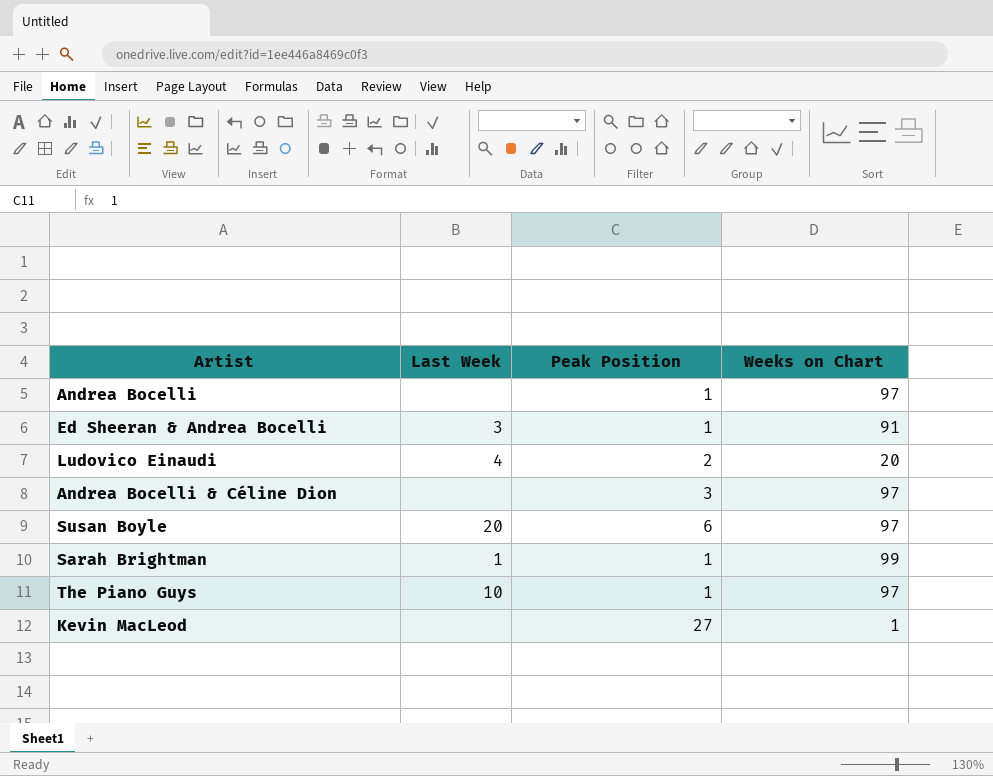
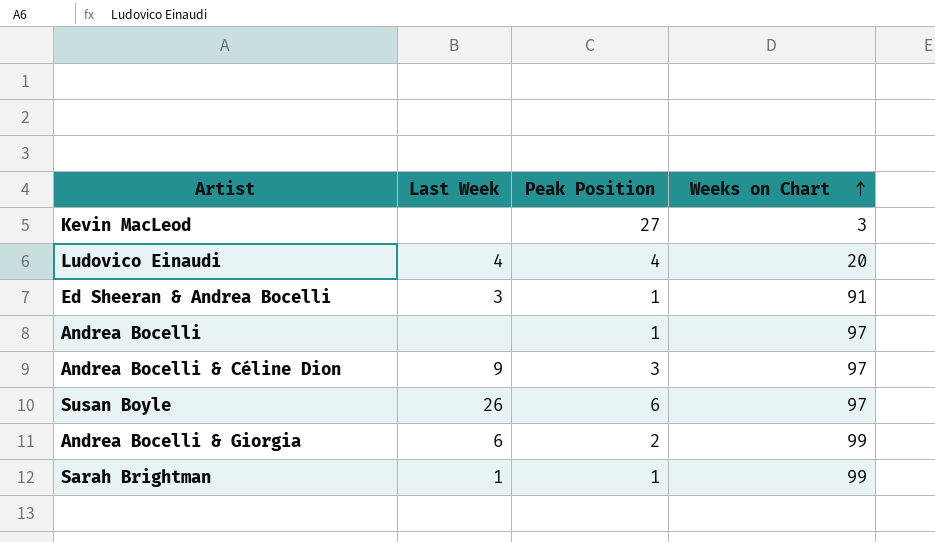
row order: none -> Weeks on Chart ascending
row The Piano Guys: 10 | 1 | 97 -> none
Kevin MacLeod | Weeks on Chart: 1 -> 3
Ludovico Einaudi | Peak Position: 2 -> 4
Andrea Bocelli & Céline Dion | Last Week: none -> 9
Susan Boyle | Last Week: 20 -> 26
row Andrea Bocelli & Giorgia: none -> 6 | 2 | 99

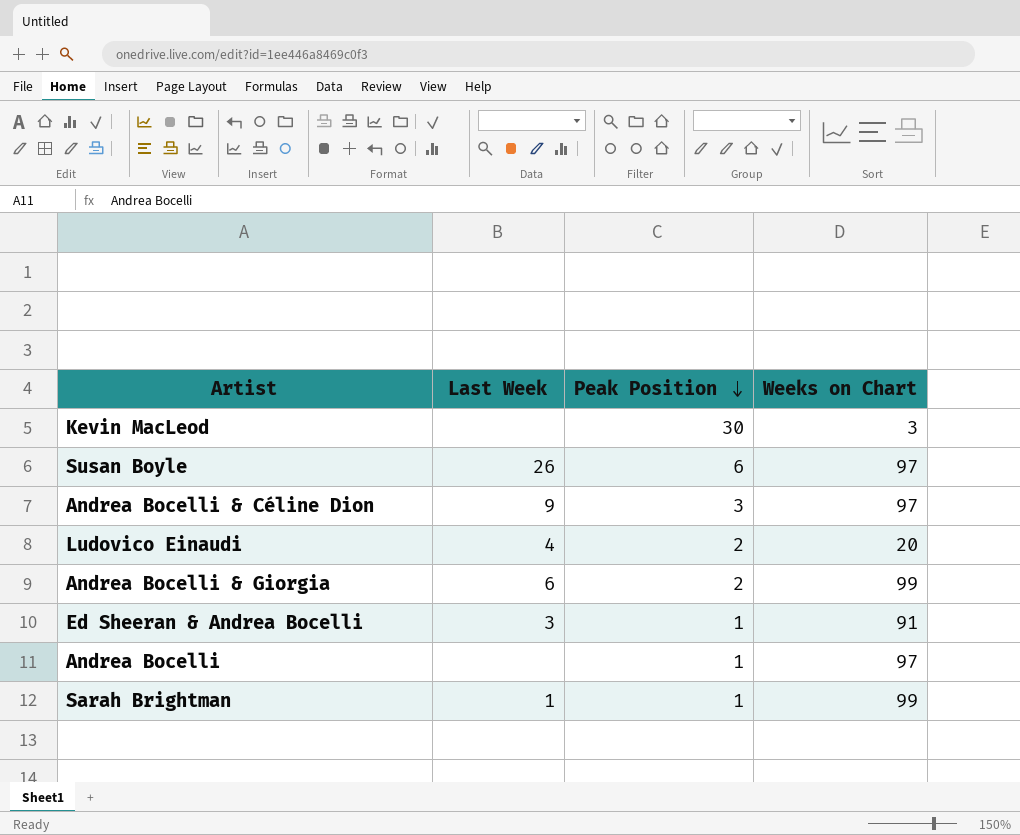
row order: Weeks on Chart ascending -> Peak Position descending
Kevin MacLeod | Peak Position: 27 -> 30
Ludovico Einaudi | Peak Position: 4 -> 2

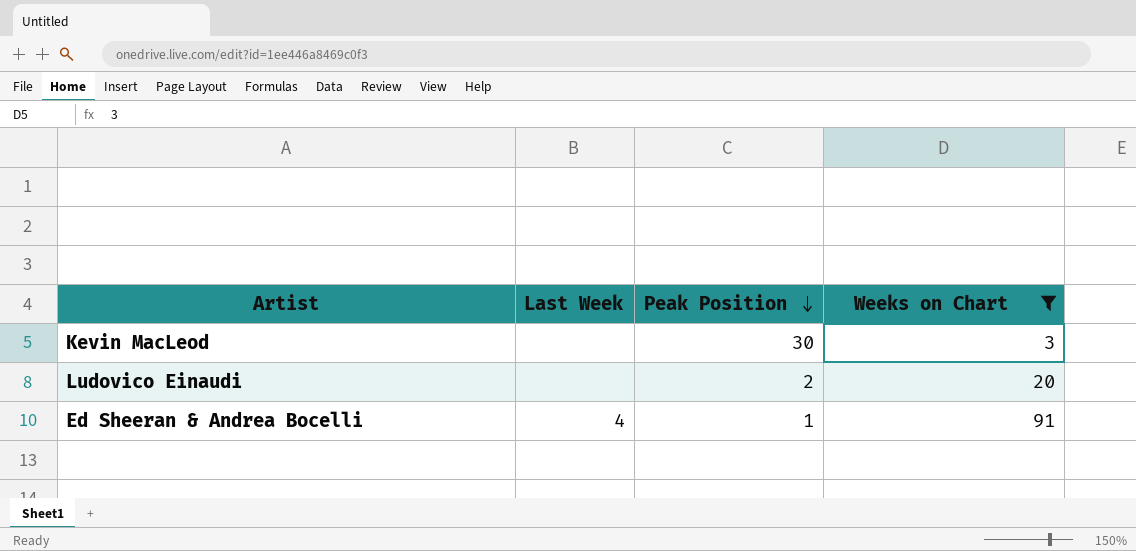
filter: none -> Weeks on Chart <= 91
Ludovico Einaudi | Last Week: 4 -> none
Ed Sheeran & Andrea Bocelli | Last Week: 3 -> 4

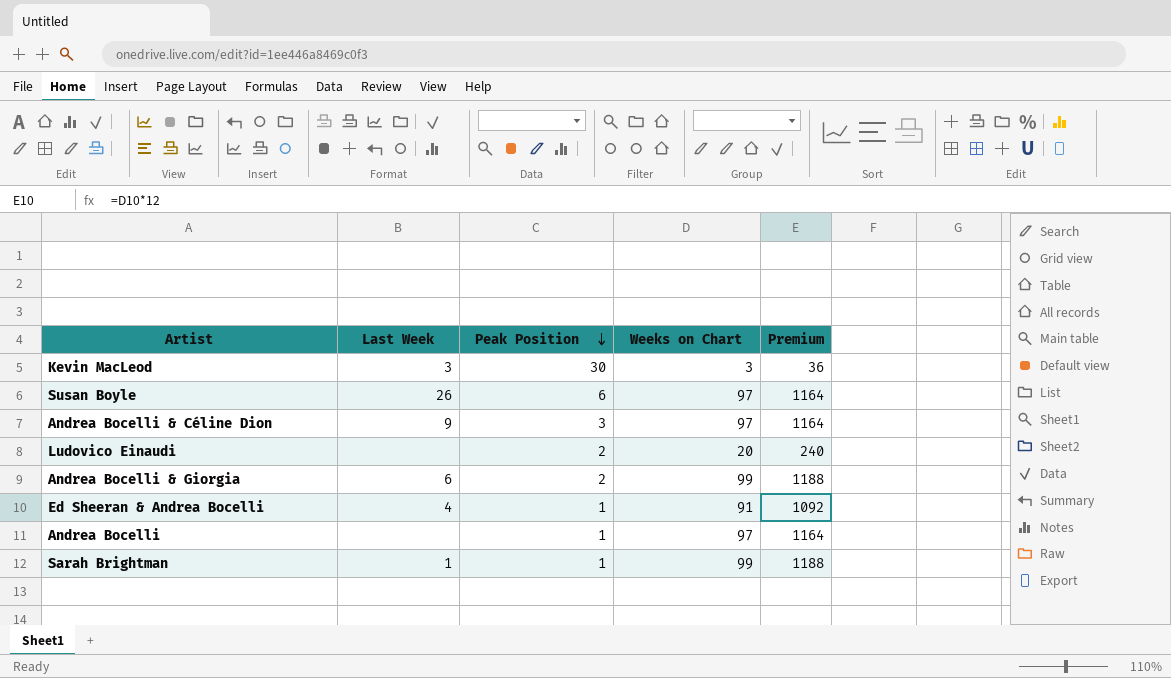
filter: Weeks on Chart <= 91 -> none
column Premium | formula: none -> [Weeks on Chart] * 12
Kevin MacLeod | Last Week: none -> 3

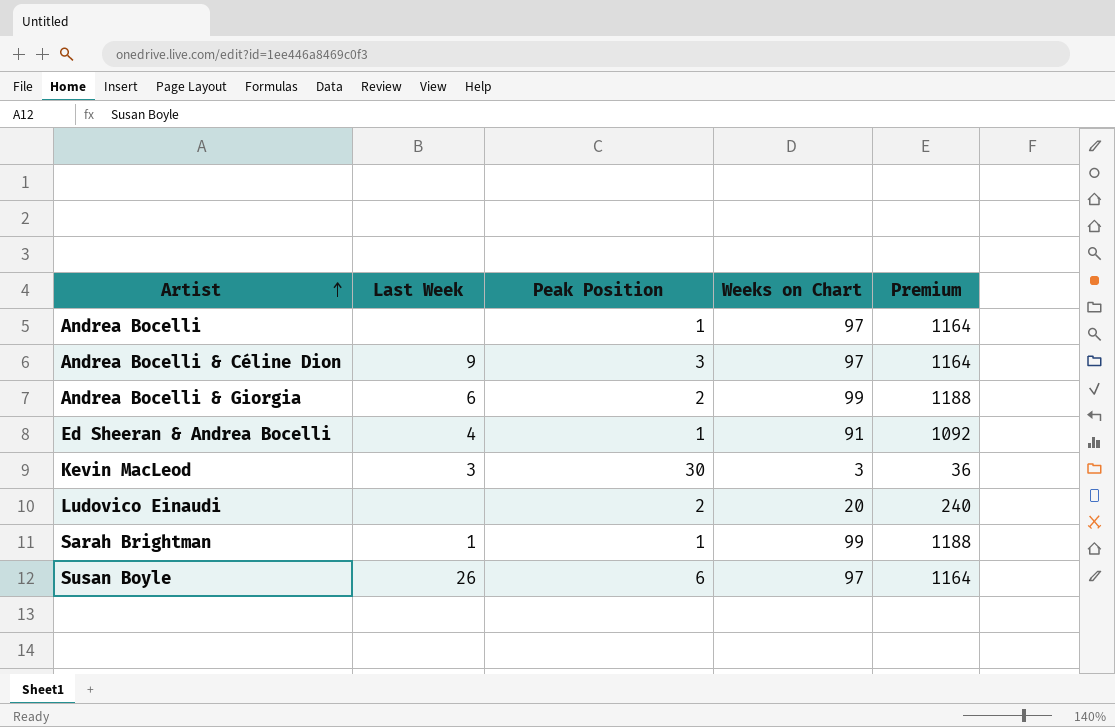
row order: Peak Position descending -> Artist ascending

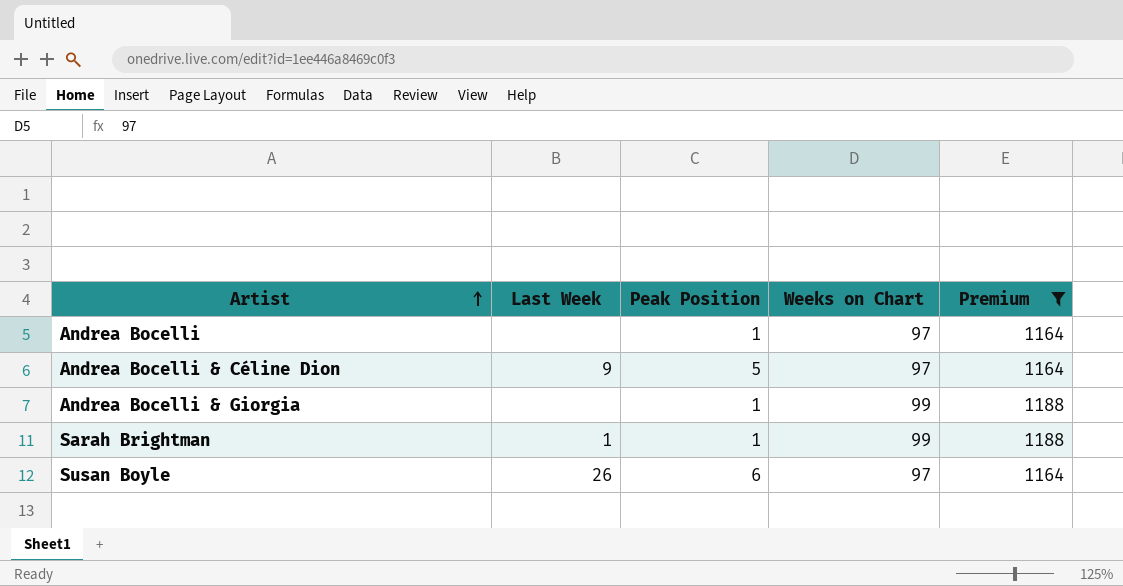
filter: none -> Premium >= 1164
Andrea Bocelli & Céline Dion | Peak Position: 3 -> 5
Andrea Bocelli & Giorgia | Last Week: 6 -> none
Andrea Bocelli & Giorgia | Peak Position: 2 -> 1

